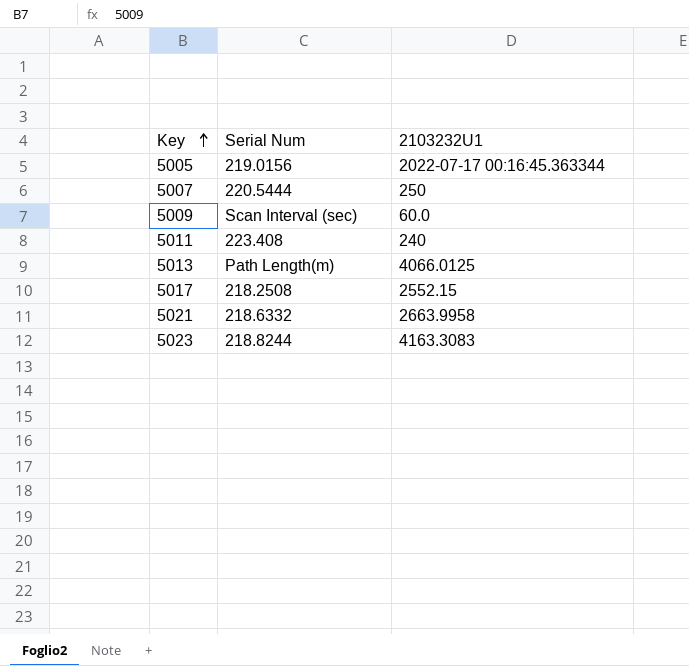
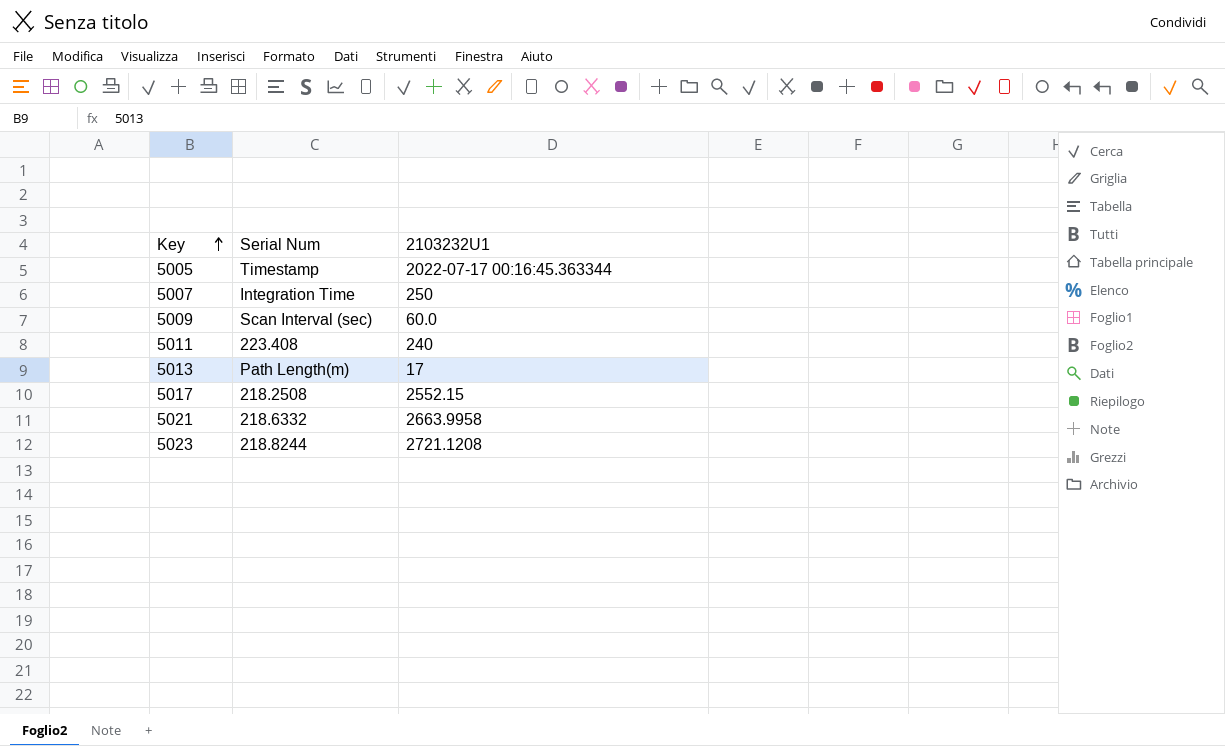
5005 | Serial Num: 219.0156 -> Timestamp
5007 | Serial Num: 220.5444 -> Integration Time
5013 | 2103232U1: 4066.0125 -> 17
5023 | 2103232U1: 4163.3083 -> 2721.1208

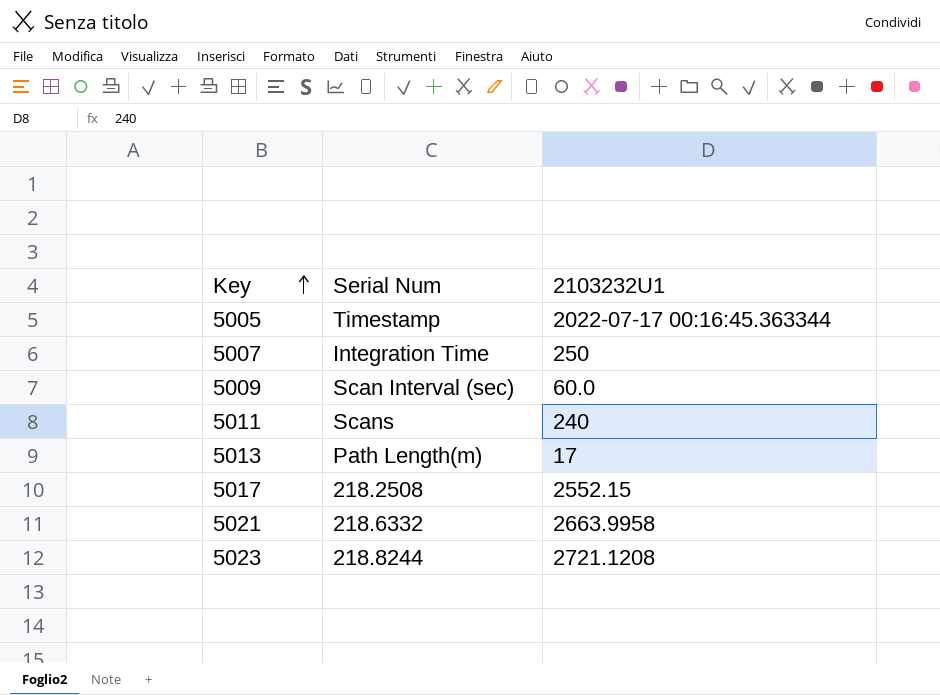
5011 | Serial Num: 223.408 -> Scans

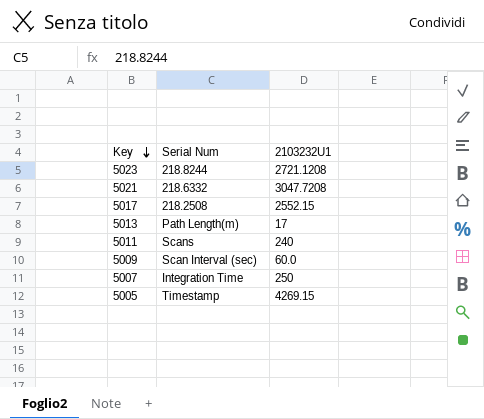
row order: Key ascending -> Key descending
5021 | 2103232U1: 2663.9958 -> 3047.7208
5005 | 2103232U1: 2022-07-17 00:16:45.363344 -> 4269.15

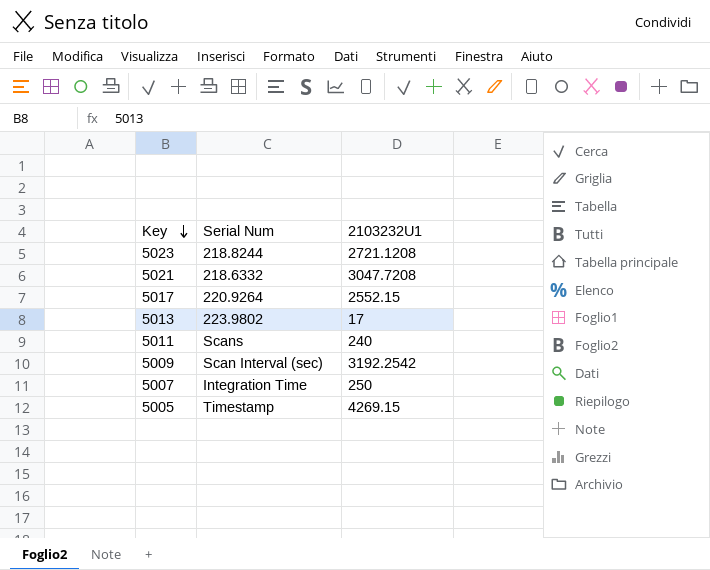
5017 | Serial Num: 218.2508 -> 220.9264
5013 | Serial Num: Path Length(m) -> 223.9802
5009 | 2103232U1: 60.0 -> 3192.2542

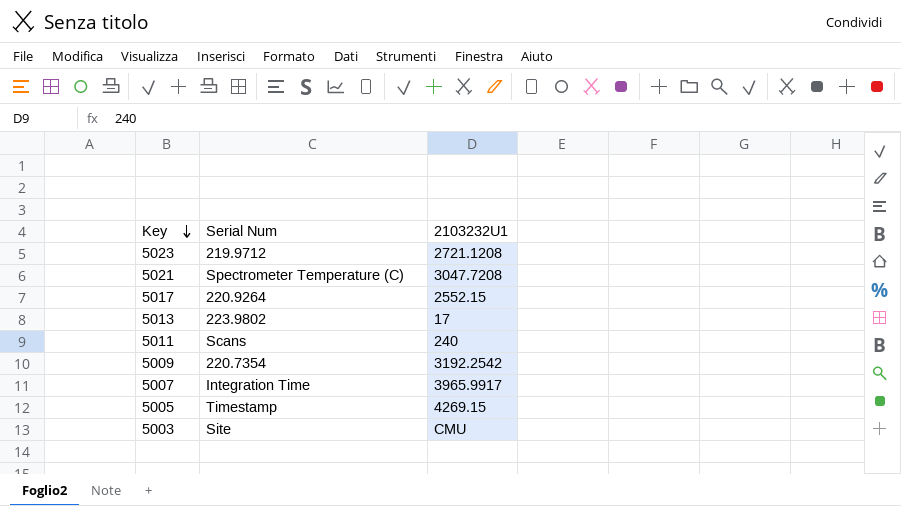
5023 | Serial Num: 218.8244 -> 219.9712
5021 | Serial Num: 218.6332 -> Spectrometer Temperature (C)
5009 | Serial Num: Scan Interval (sec) -> 220.7354
5007 | 2103232U1: 250 -> 3965.9917
row 5003: none -> Site | CMU

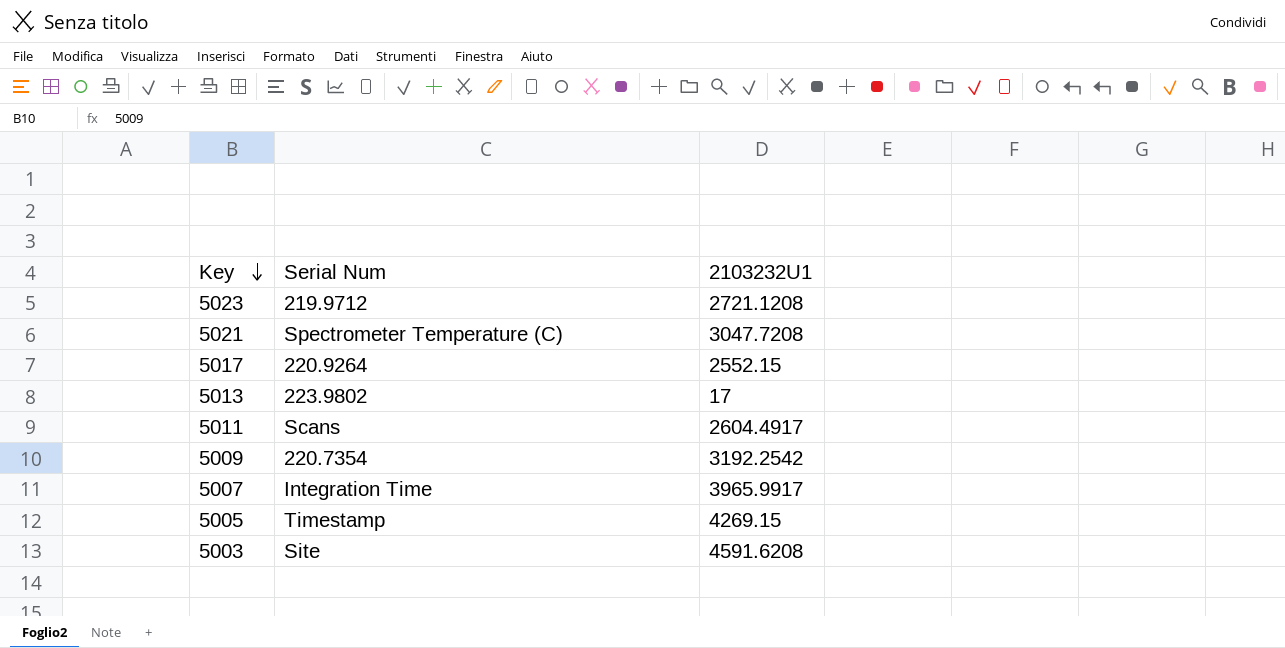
5011 | 2103232U1: 240 -> 2604.4917
5003 | 2103232U1: CMU -> 4591.6208

